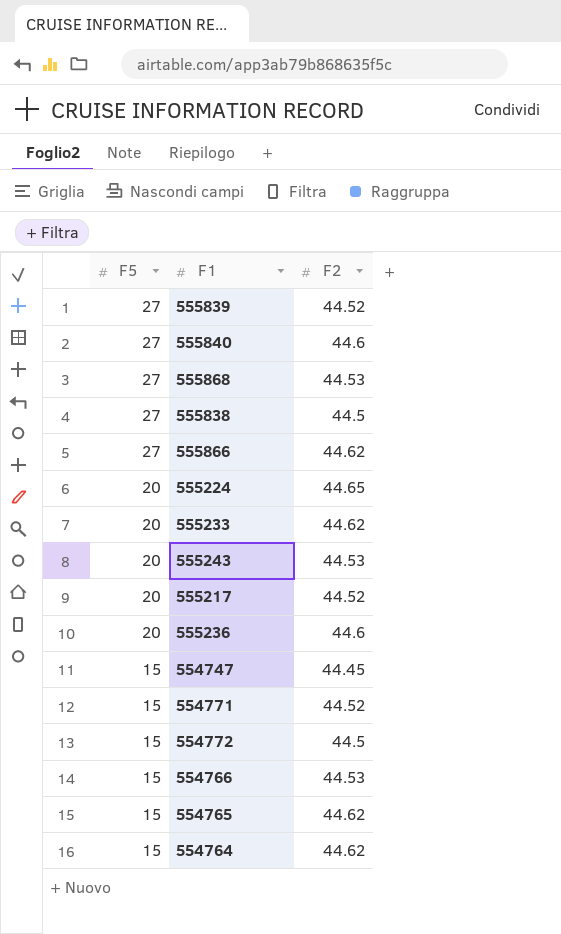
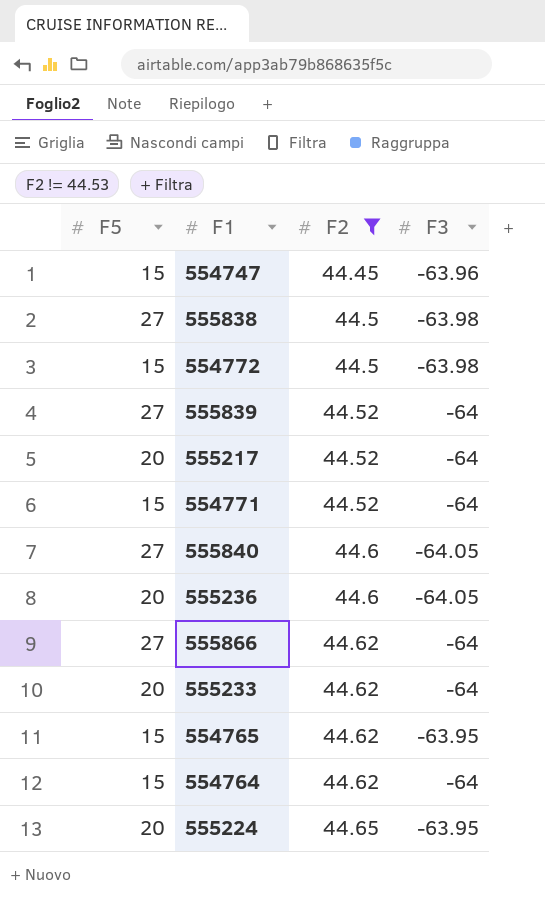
filter: none -> F2 != 44.53
row order: F5 descending -> F2 ascending
column F3 | position: none -> 4

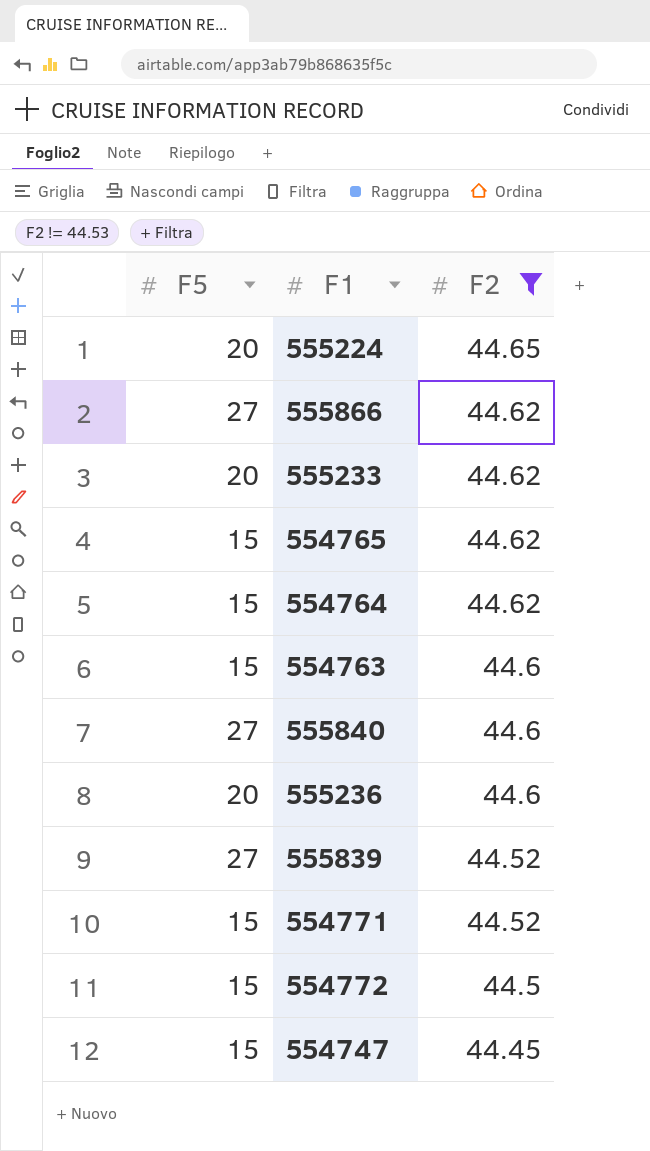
row order: F2 ascending -> F2 descending
column F3 | position: 4 -> none
row 555838: 27 | 44.5 | -63.98 -> none
row 555217: 20 | 44.52 | -64 -> none
row 554763: none -> 15 | 44.6

